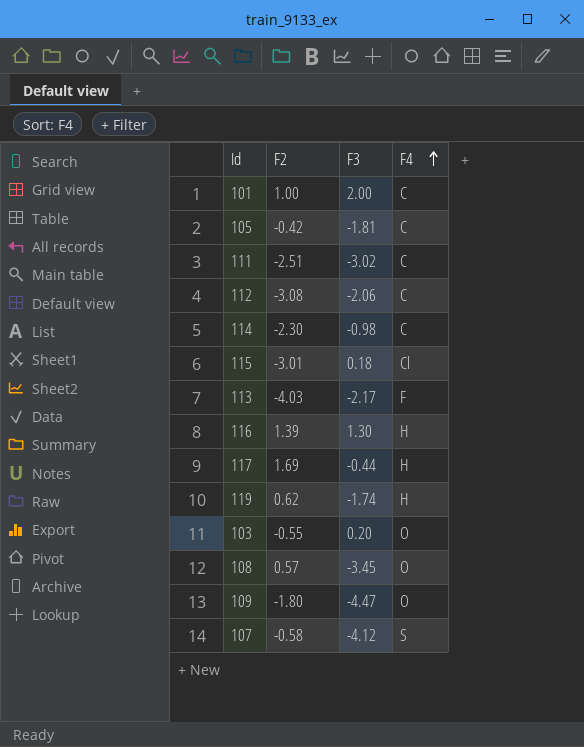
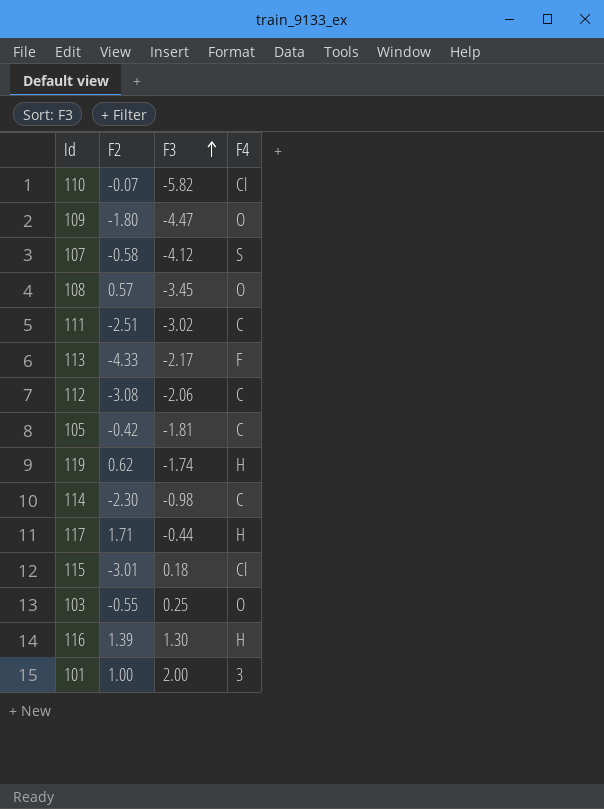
row order: F4 ascending -> F3 ascending
row 110: none -> -0.07 | -5.82 | Cl
113 | F2: -4.03 -> -4.33
117 | F2: 1.69 -> 1.71
103 | F3: 0.20 -> 0.25
101 | F4: C -> 3

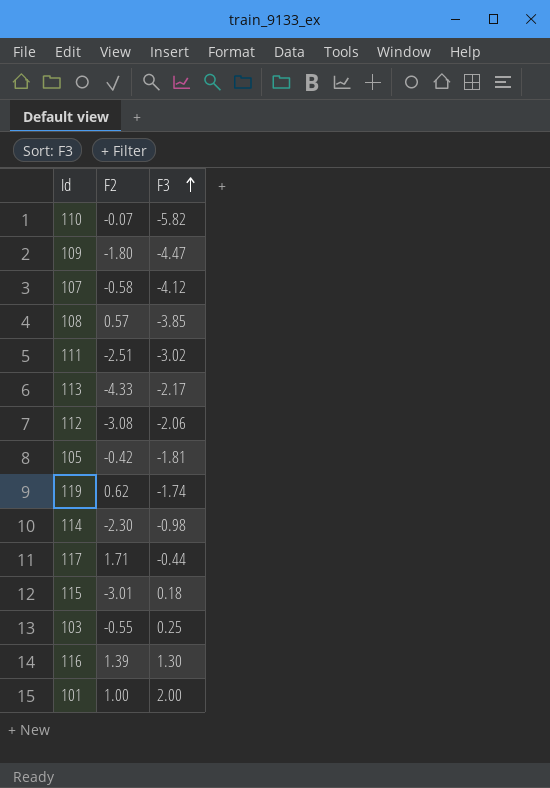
column F4 | position: 4 -> none
108 | F3: -3.45 -> -3.85

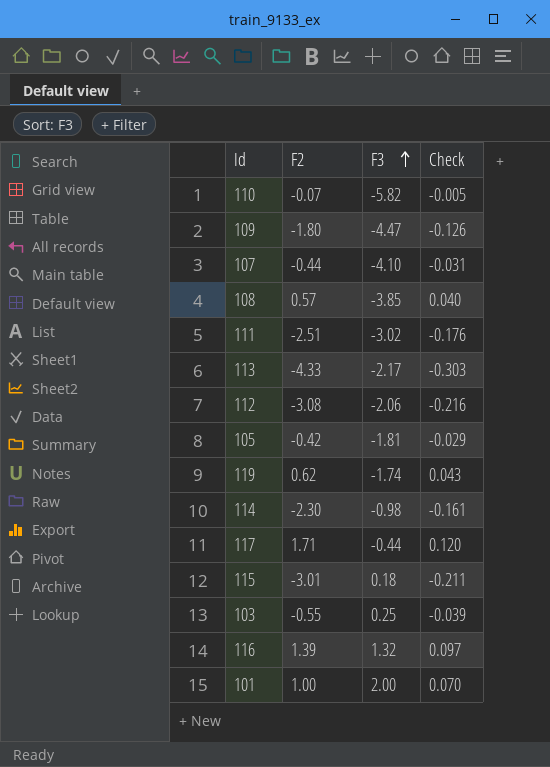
column Check | formula: none -> [F2] * 0.07
107 | F2: -0.58 -> -0.44
107 | F3: -4.12 -> -4.10
116 | F3: 1.30 -> 1.32

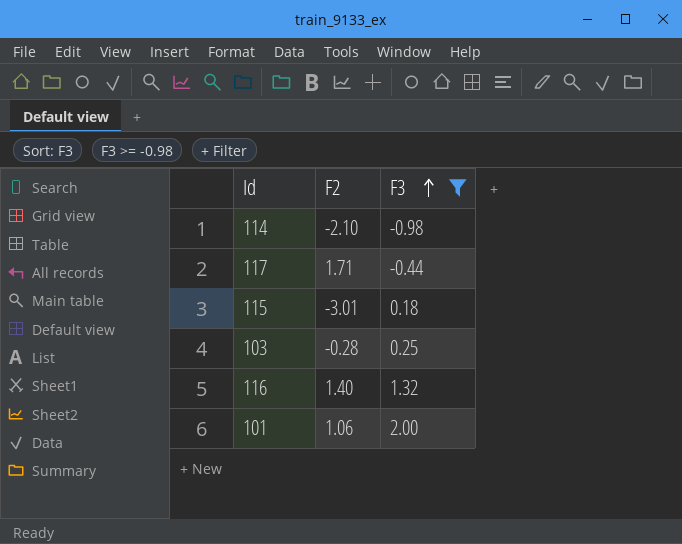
filter: none -> F3 >= -0.98
column Check | formula: [F2] * 0.07 -> none
114 | F2: -2.30 -> -2.10
103 | F2: -0.55 -> -0.28
116 | F2: 1.39 -> 1.40
101 | F2: 1.00 -> 1.06

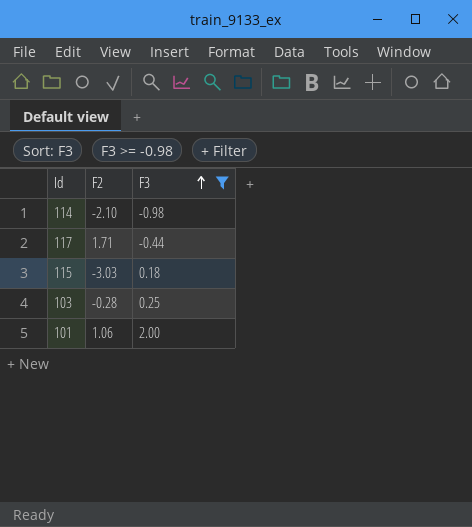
row 116: 1.40 | 1.32 -> none
115 | F2: -3.01 -> -3.03

